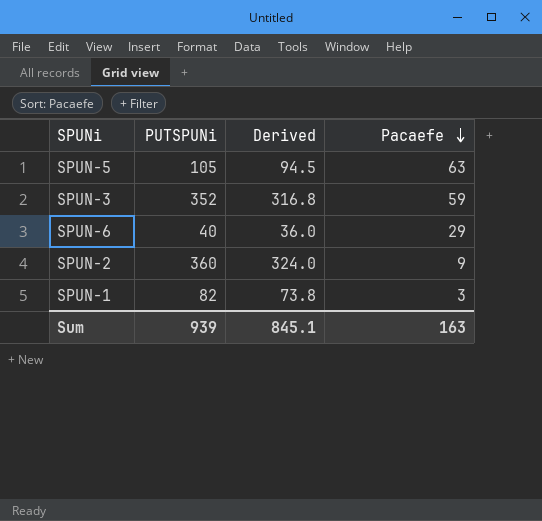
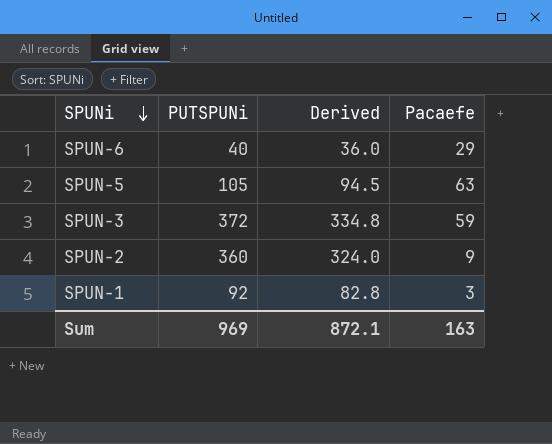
row order: Pacaefe descending -> SPUNi descending
SPUN-3 | PUTSPUNi: 352 -> 372
SPUN-3 | Derived: 316.8 -> 334.8
SPUN-1 | PUTSPUNi: 82 -> 92
SPUN-1 | Derived: 73.8 -> 82.8
Sum | PUTSPUNi: 939 -> 969
Sum | Derived: 845.1 -> 872.1

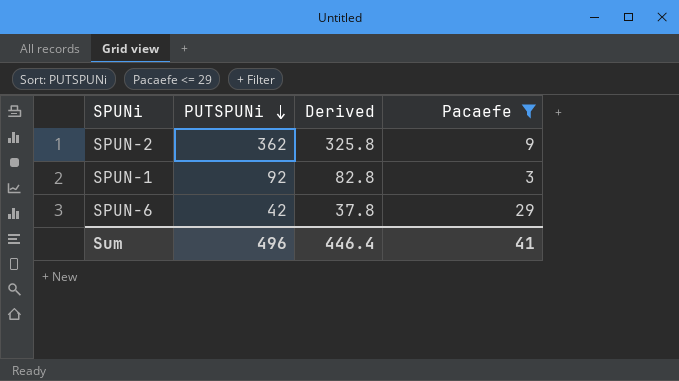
filter: none -> Pacaefe <= 29
row order: SPUNi descending -> PUTSPUNi descending
SPUN-2 | PUTSPUNi: 360 -> 362
SPUN-2 | Derived: 324.0 -> 325.8
SPUN-6 | PUTSPUNi: 40 -> 42
SPUN-6 | Derived: 36.0 -> 37.8
Sum | PUTSPUNi: 969 -> 496
Sum | Derived: 872.1 -> 446.4
Sum | Pacaefe: 163 -> 41

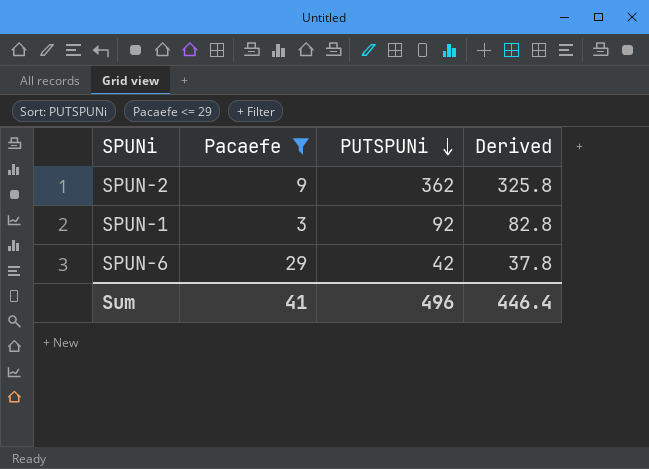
column Pacaefe | position: 4 -> 2

